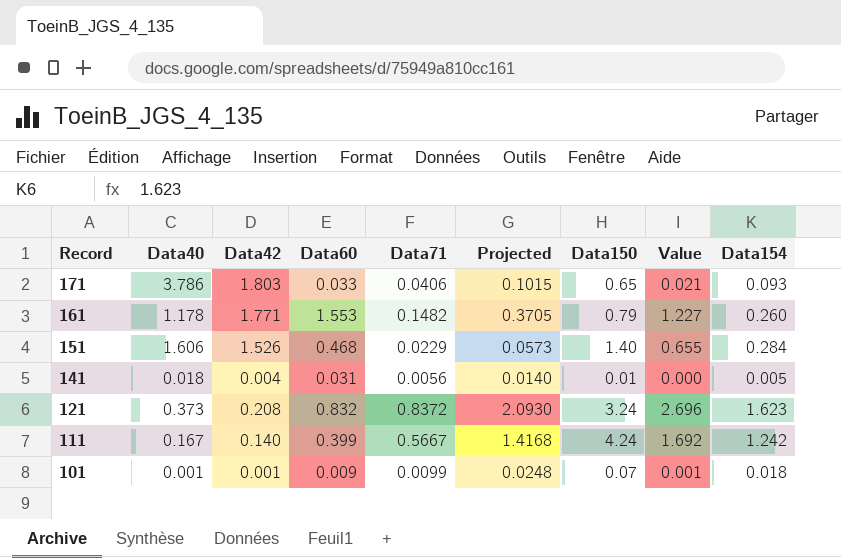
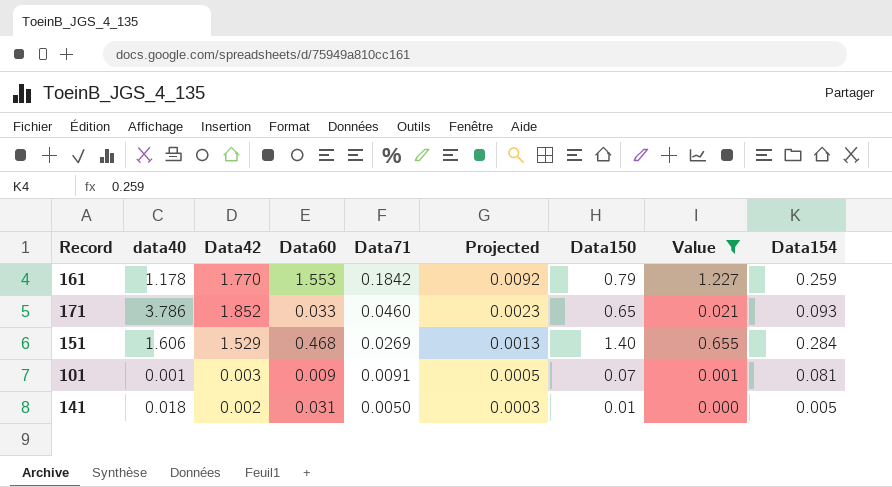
filter: none -> Value <= 1.227
row order: Record descending -> Data71 descending
column name: Data40 -> data40
column Projected | formula: [Data71] * 2.5 -> [Data71] * 0.05
161 | Data42: 1.771 -> 1.770
161 | Data71: 0.1482 -> 0.1842
161 | Data154: 0.260 -> 0.259
171 | Data42: 1.803 -> 1.852
171 | Data71: 0.0406 -> 0.0460
151 | Data42: 1.526 -> 1.529
151 | Data71: 0.0229 -> 0.0269
101 | Data42: 0.001 -> 0.003
101 | Data71: 0.0099 -> 0.0091
101 | Data154: 0.018 -> 0.081
141 | Data42: 0.004 -> 0.002
141 | Data71: 0.0056 -> 0.0050

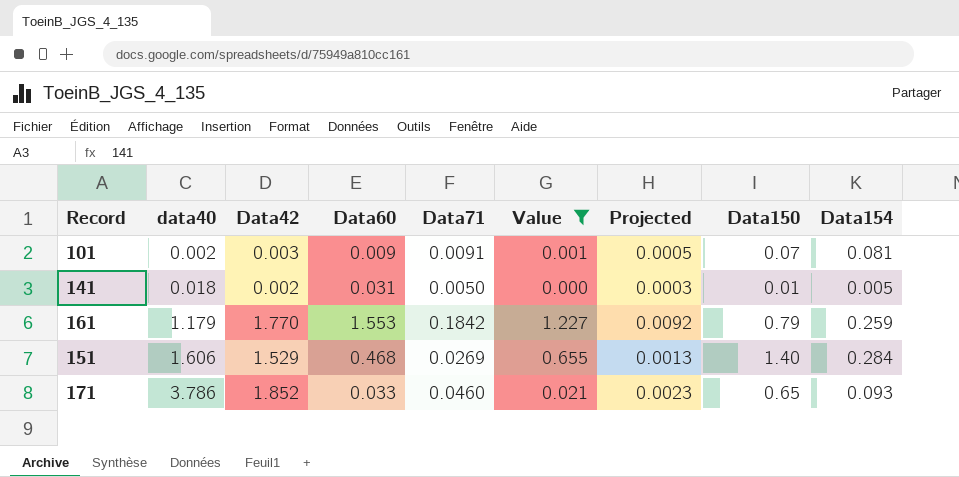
row order: Data71 descending -> data40 ascending
column Value | position: 8 -> 6
101 | data40: 0.001 -> 0.002
161 | data40: 1.178 -> 1.179

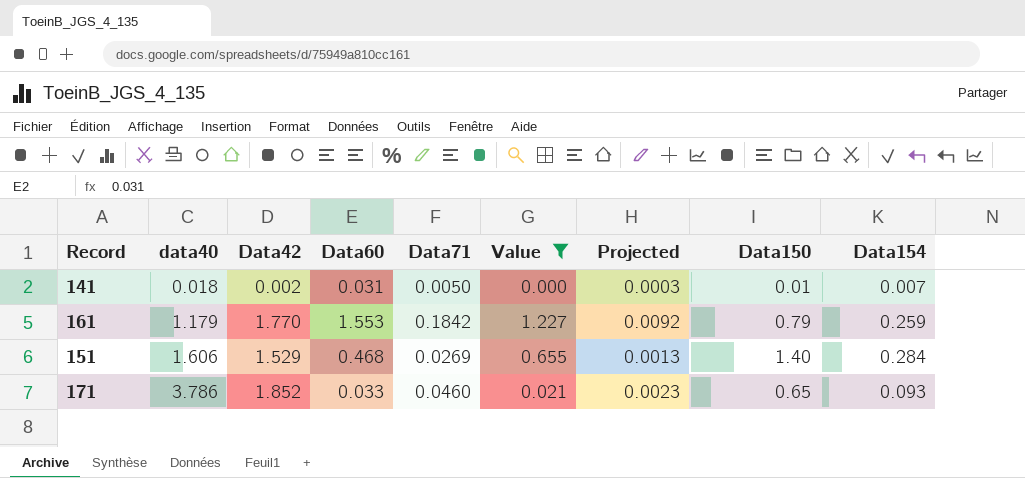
row 101: 0.002 | 0.003 | 0.009 | 0.0091 | 0.001 | 0.0005 | 0.07 | 0.081 -> none
141 | Data154: 0.005 -> 0.007

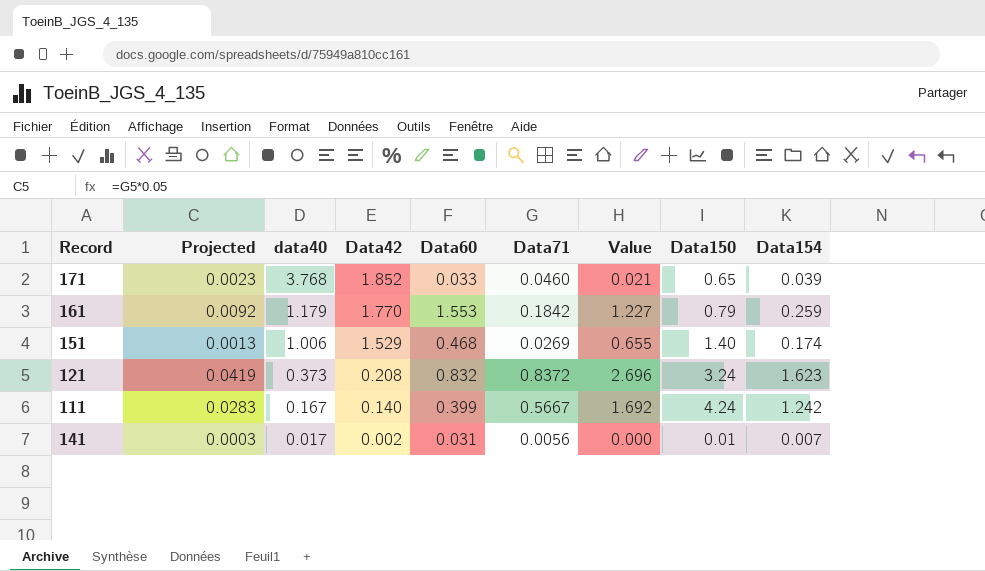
filter: Value <= 1.227 -> none
row order: data40 ascending -> data40 descending
column Projected | position: 7 -> 2
171 | data40: 3.786 -> 3.768
171 | Data154: 0.093 -> 0.039
151 | data40: 1.606 -> 1.006
151 | Data154: 0.284 -> 0.174
141 | data40: 0.018 -> 0.017
141 | Data71: 0.0050 -> 0.0056

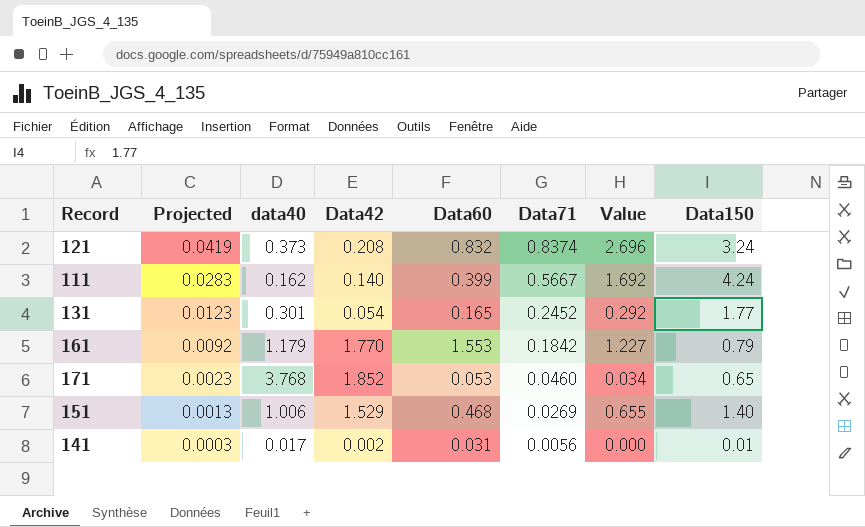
row order: data40 descending -> Projected descending
column Data154 | position: 9 -> none
121 | Data71: 0.8372 -> 0.8374
111 | data40: 0.167 -> 0.162
row 131: none -> 0.0123 | 0.301 | 0.054 | 0.165 | 0.2452 | 0.292 | 1.77
171 | Data60: 0.033 -> 0.053
171 | Value: 0.021 -> 0.034

